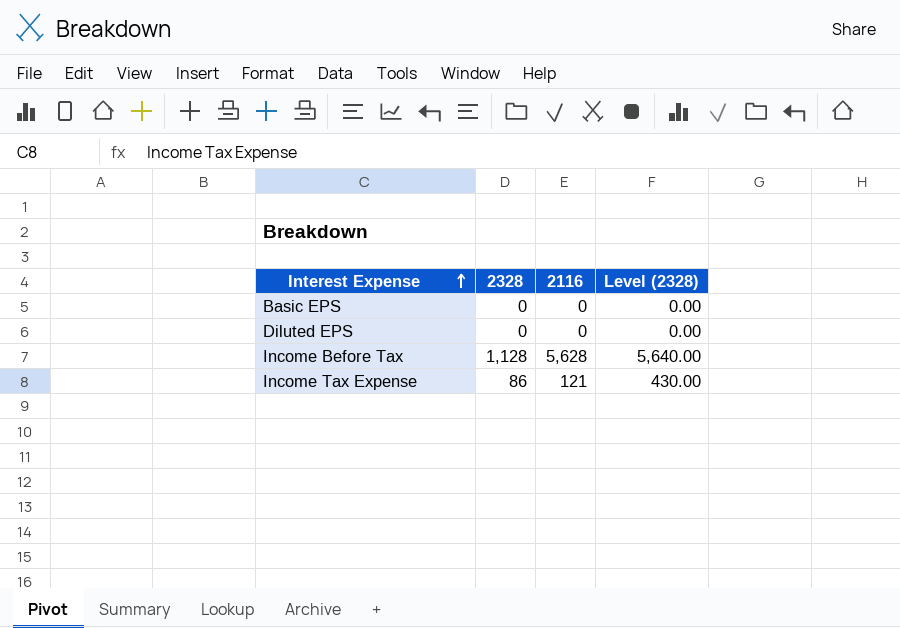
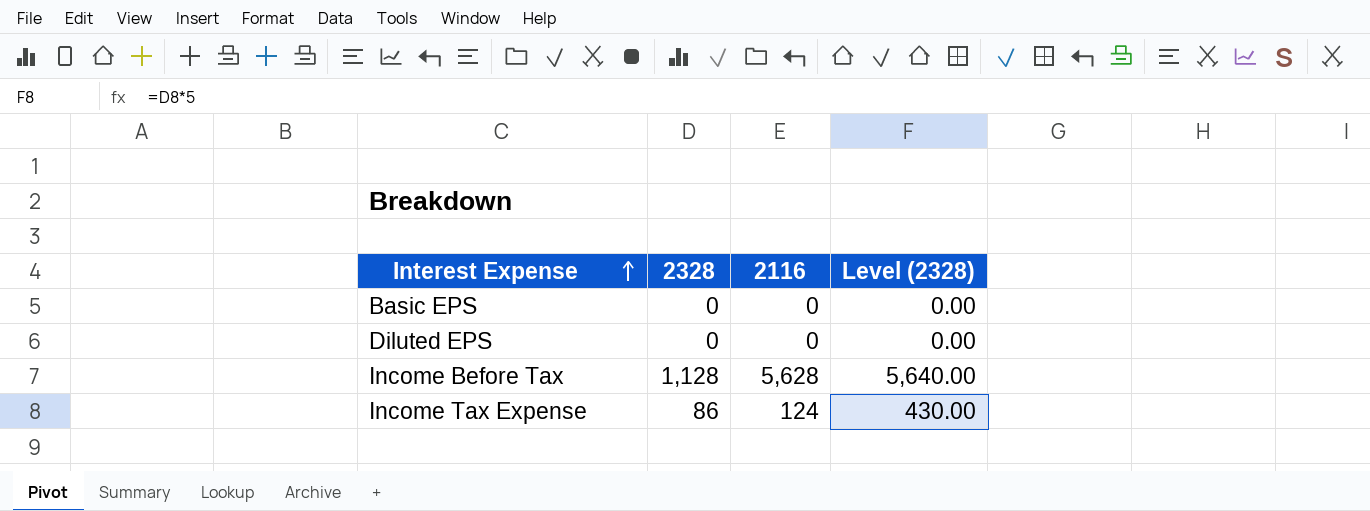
Income Tax Expense | 2116: 121 -> 124

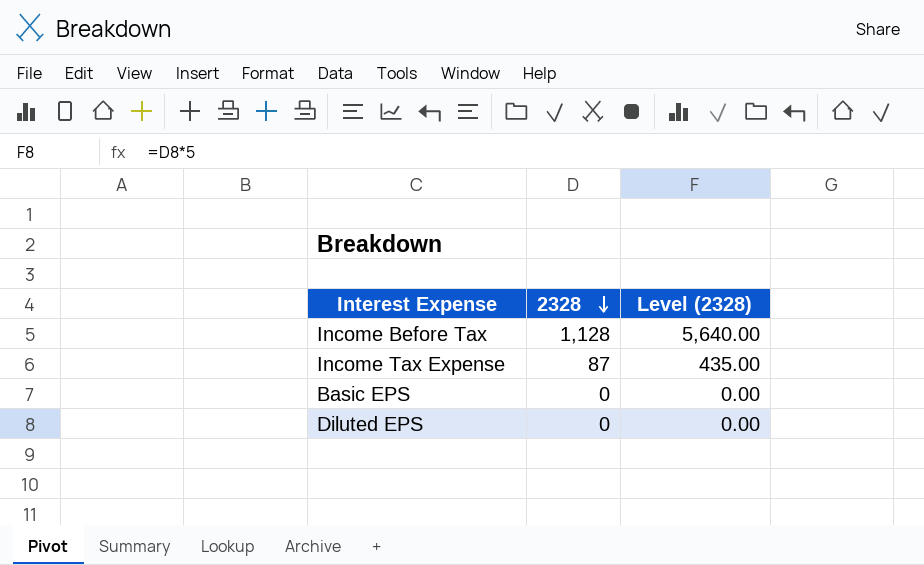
row order: Interest Expense ascending -> 2328 descending
column 2116 | position: 3 -> none
Income Tax Expense | 2328: 86 -> 87
Income Tax Expense | Level (2328): 430.00 -> 435.00

